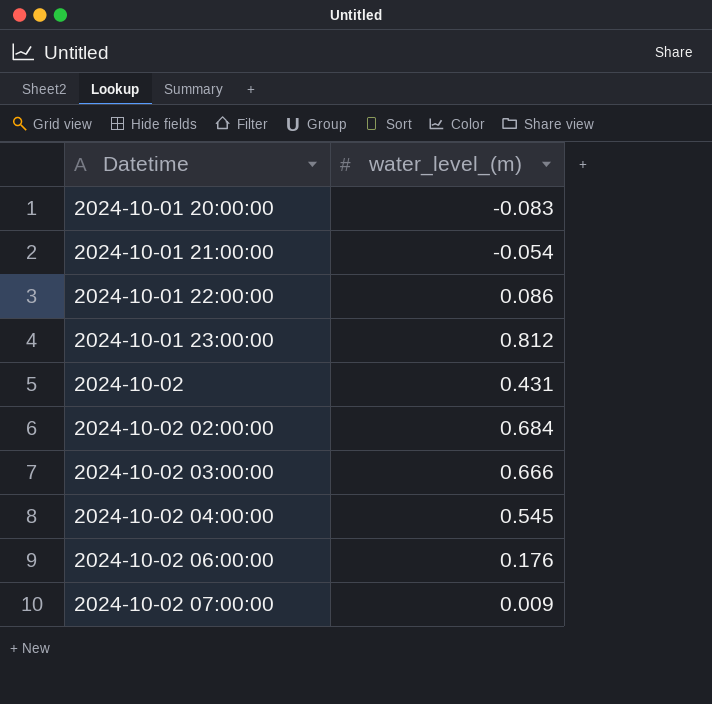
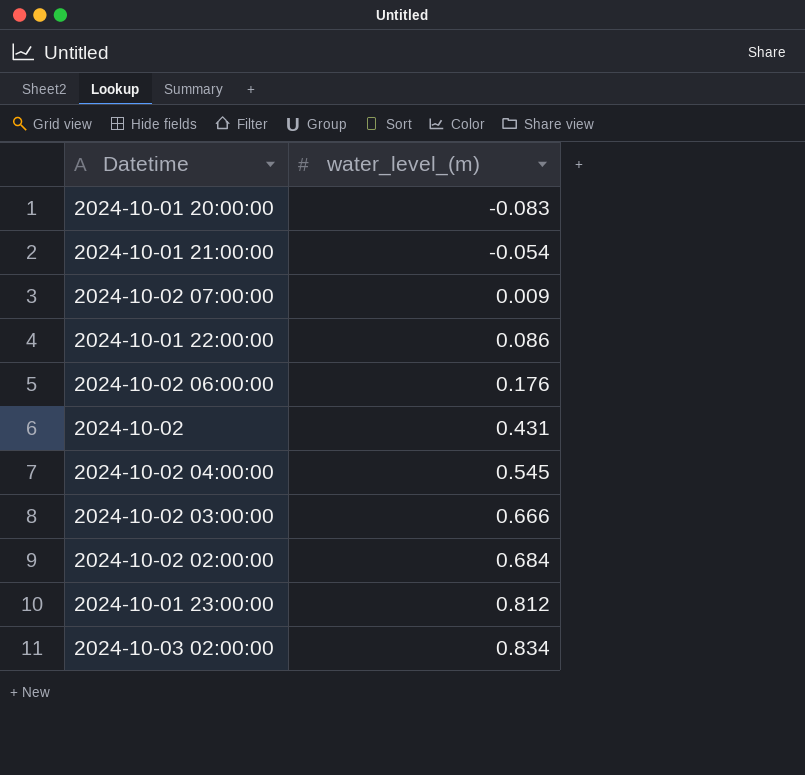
row order: Datetime ascending -> water_level_(m) ascending
row 2024-10-03 02:00:00: none -> 0.834

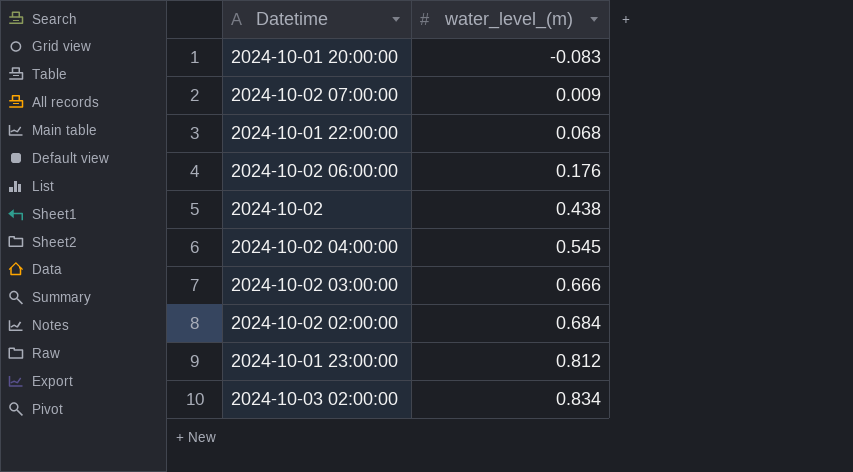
row 2024-10-01 21:00:00: -0.054 -> none
2024-10-01 22:00:00 | water_level_(m): 0.086 -> 0.068
2024-10-02 | water_level_(m): 0.431 -> 0.438

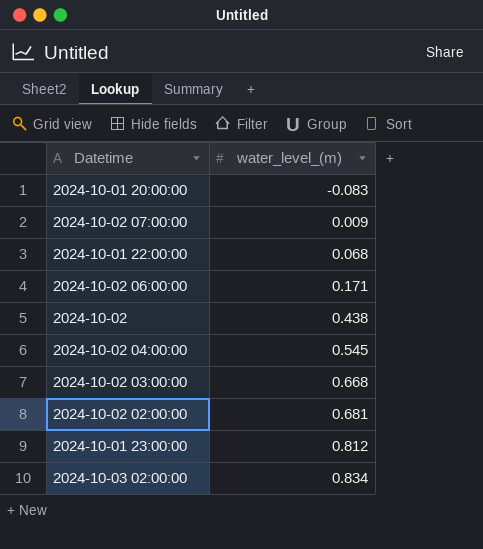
2024-10-02 06:00:00 | water_level_(m): 0.176 -> 0.171
2024-10-02 03:00:00 | water_level_(m): 0.666 -> 0.668
2024-10-02 02:00:00 | water_level_(m): 0.684 -> 0.681

